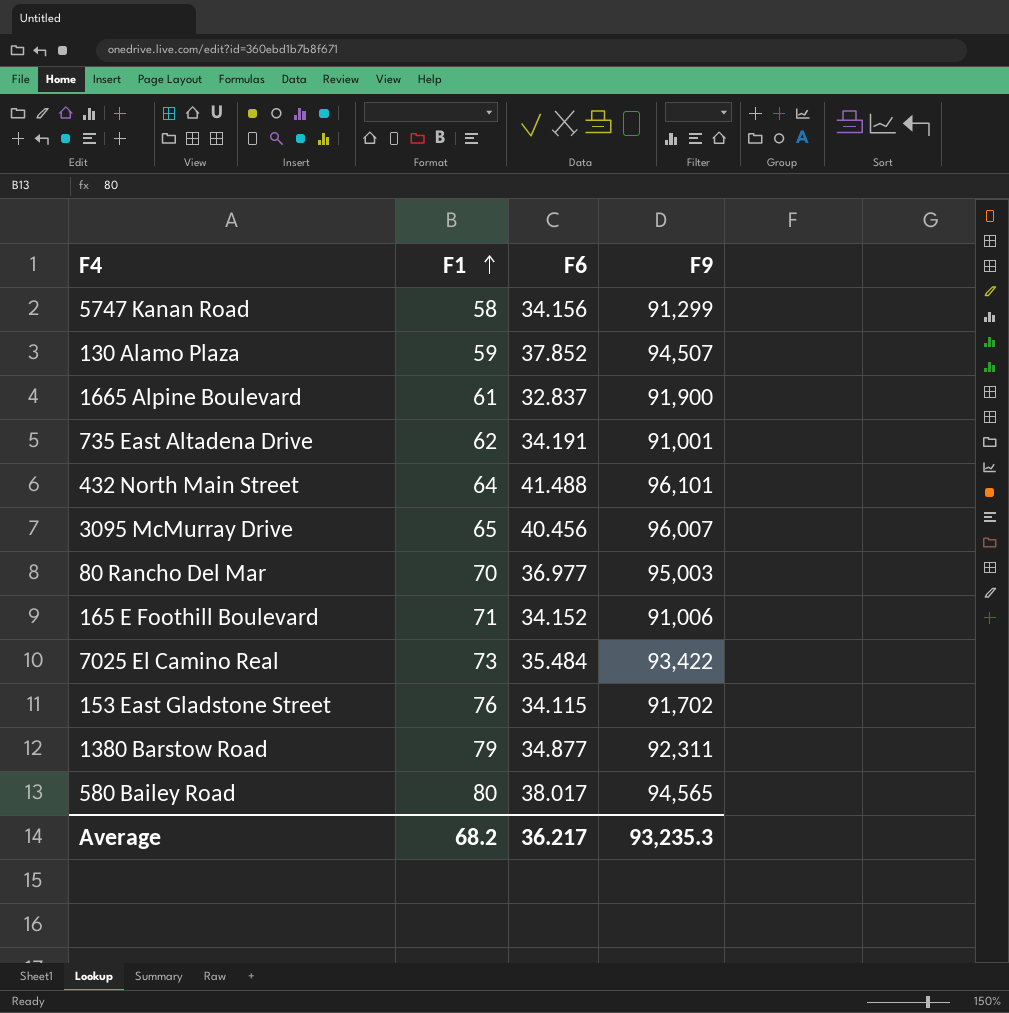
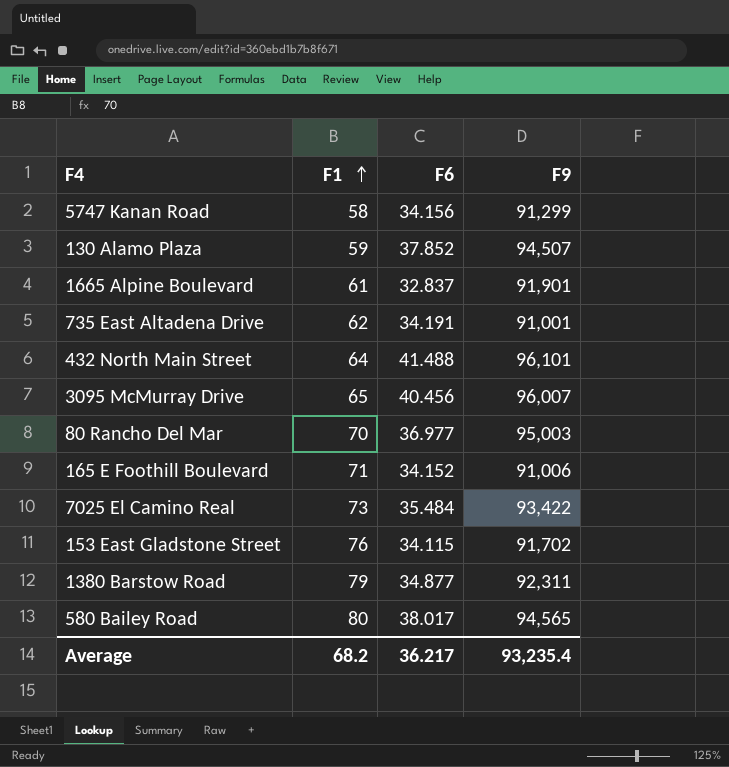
1665 Alpine Boulevard | F9: 91,900 -> 91,901
Average | F9: 93,235.3 -> 93,235.4

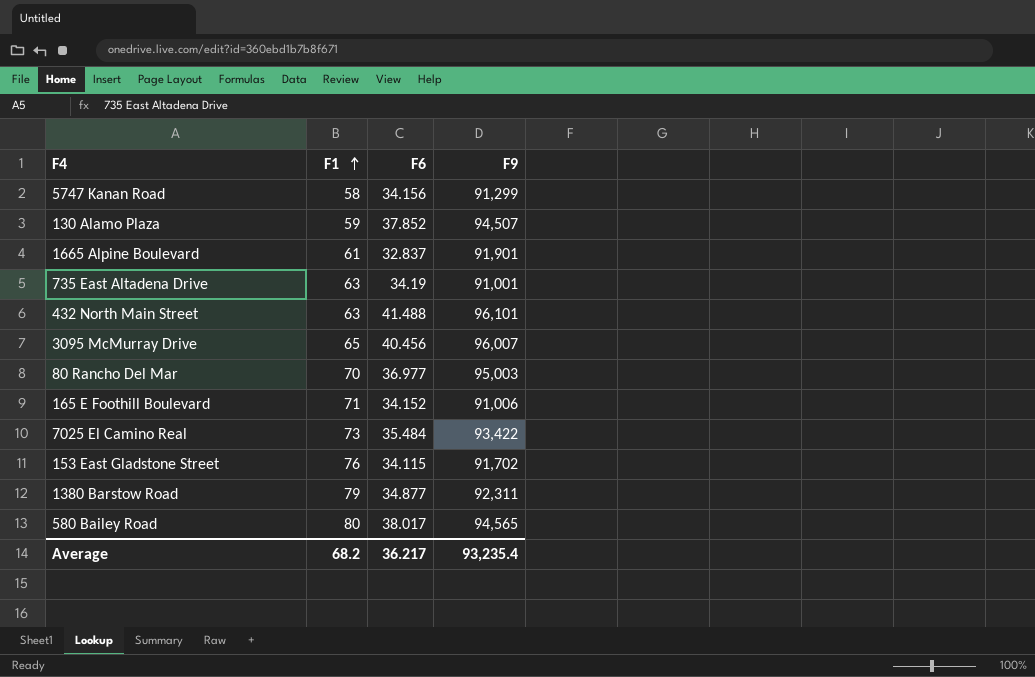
735 East Altadena Drive | F1: 62 -> 63
735 East Altadena Drive | F6: 34.191 -> 34.19
432 North Main Street | F1: 64 -> 63

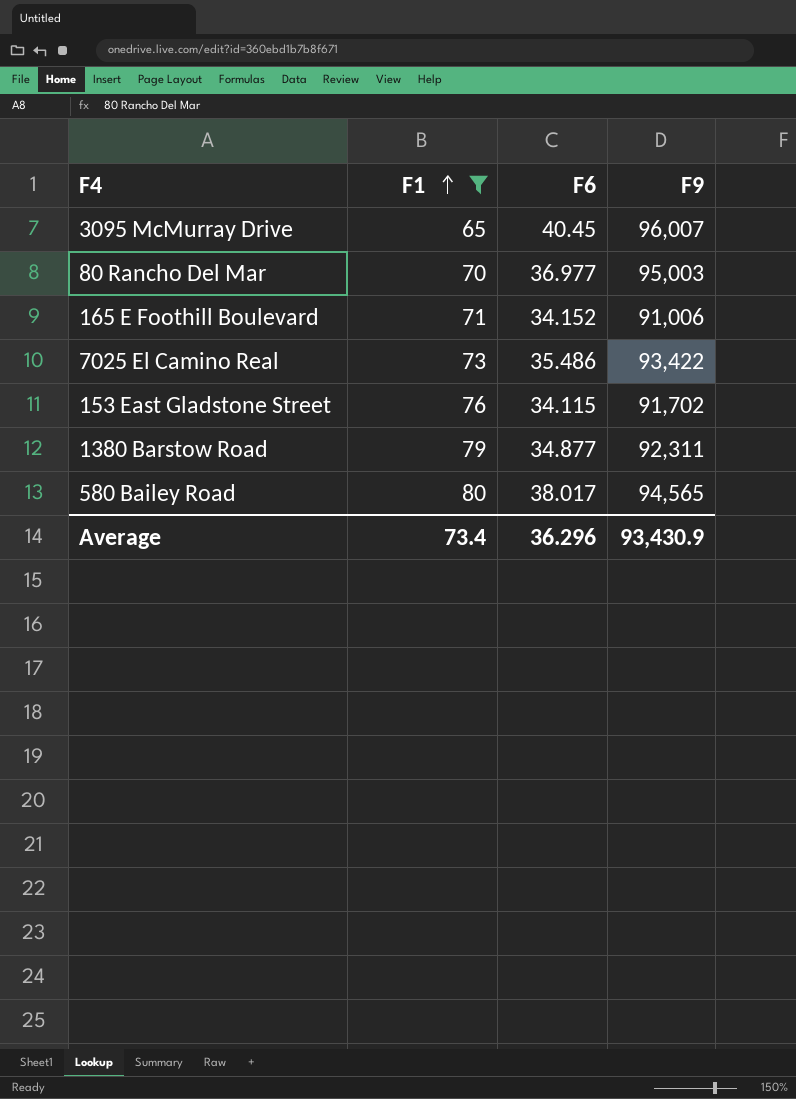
filter: none -> F1 >= 65
3095 McMurray Drive | F6: 40.456 -> 40.45
7025 El Camino Real | F6: 35.484 -> 35.486
Average | F1: 68.2 -> 73.4
Average | F6: 36.217 -> 36.296
Average | F9: 93,235.4 -> 93,430.9

